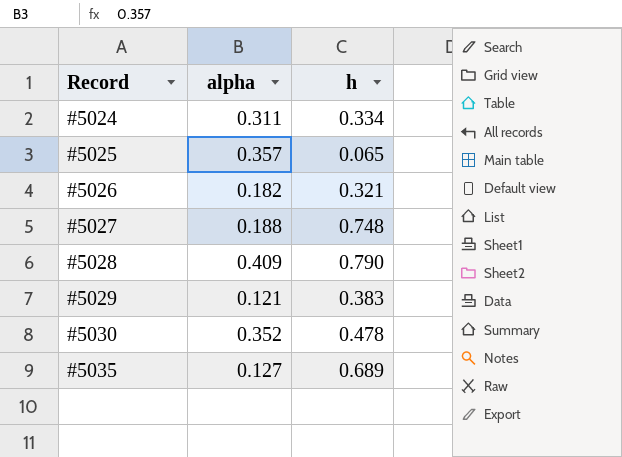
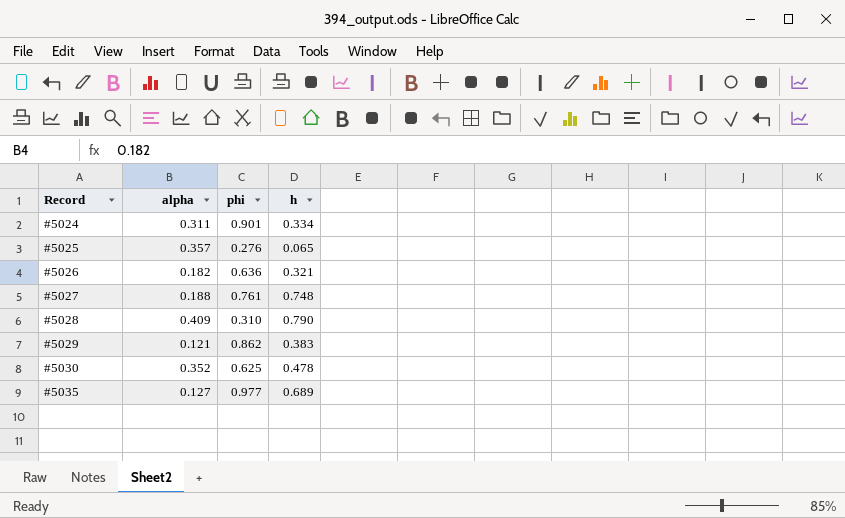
column phi | position: none -> 3

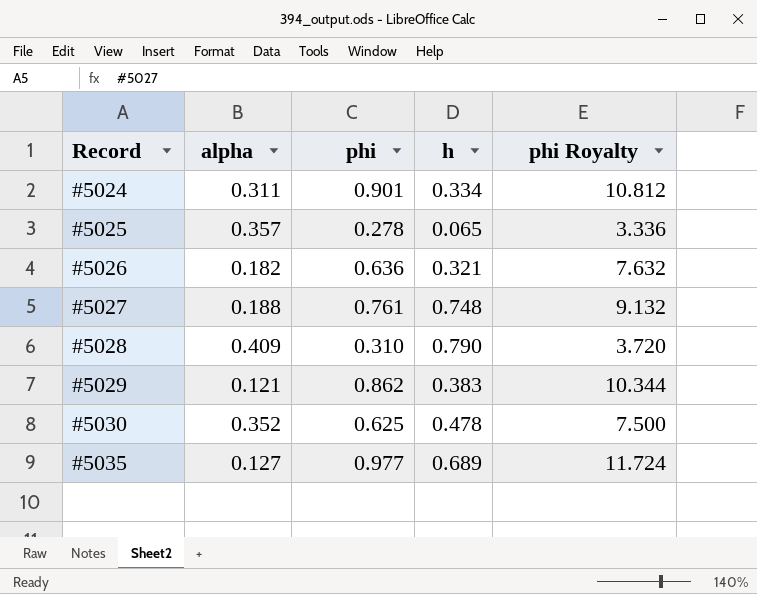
column phi Royalty | formula: none -> [phi] * 12
#5025 | phi: 0.276 -> 0.278

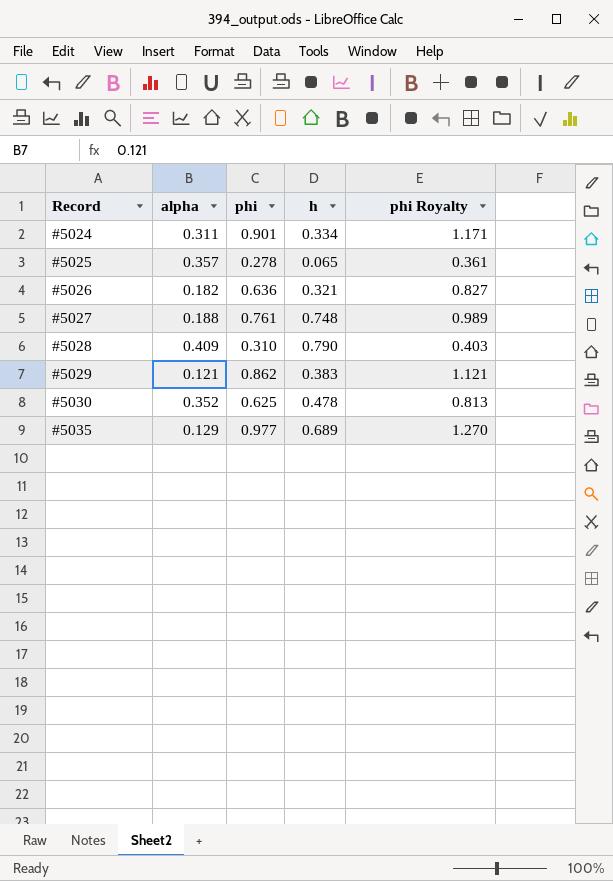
column phi Royalty | formula: [phi] * 12 -> [phi] * 1.3
#5035 | alpha: 0.127 -> 0.129

